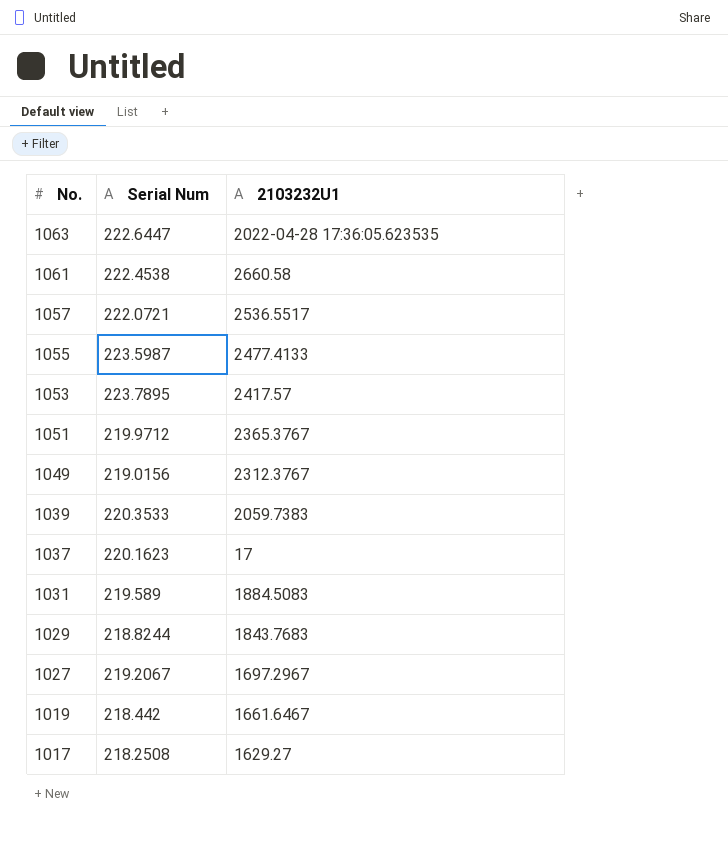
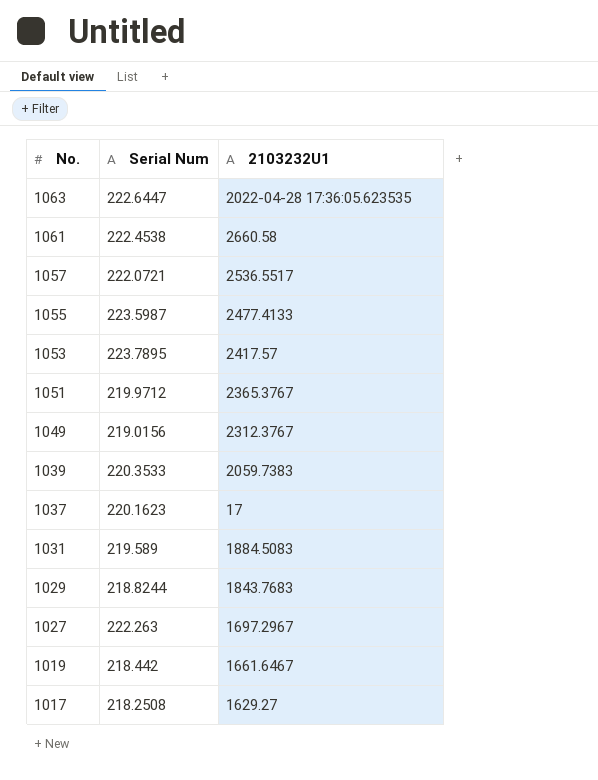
1027 | Serial Num: 219.2067 -> 222.263

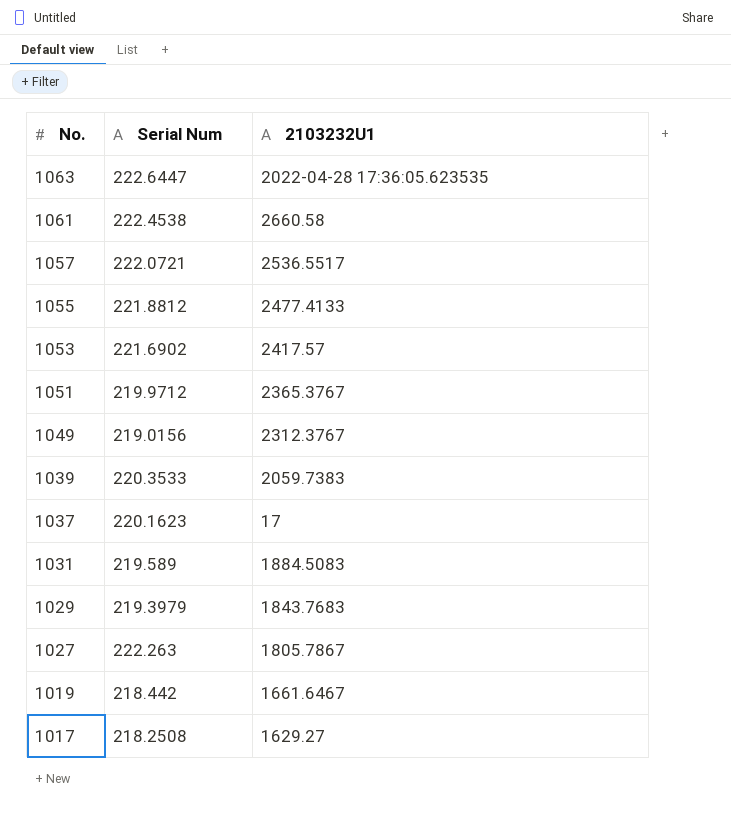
1055 | Serial Num: 223.5987 -> 221.8812
1053 | Serial Num: 223.7895 -> 221.6902
1029 | Serial Num: 218.8244 -> 219.3979
1027 | 2103232U1: 1697.2967 -> 1805.7867

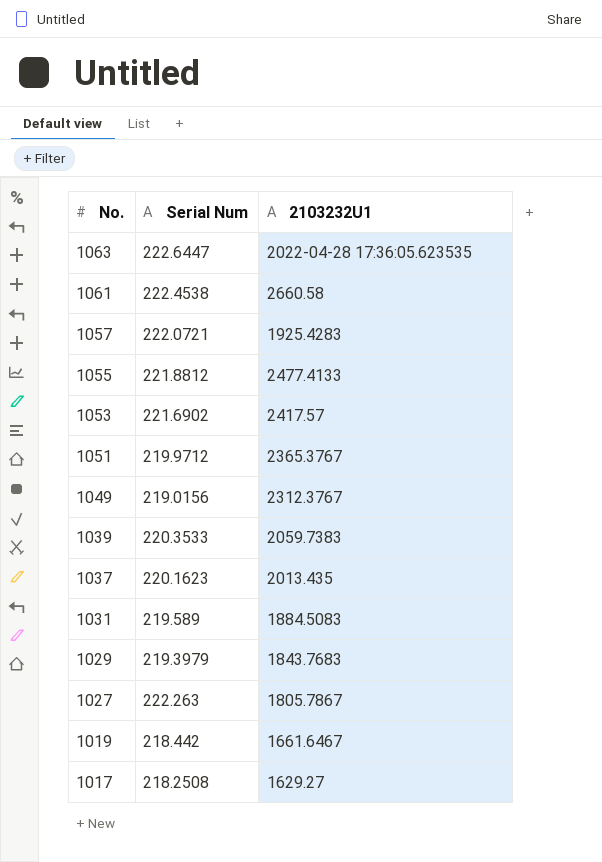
1057 | 2103232U1: 2536.5517 -> 1925.4283
1037 | 2103232U1: 17 -> 2013.435

